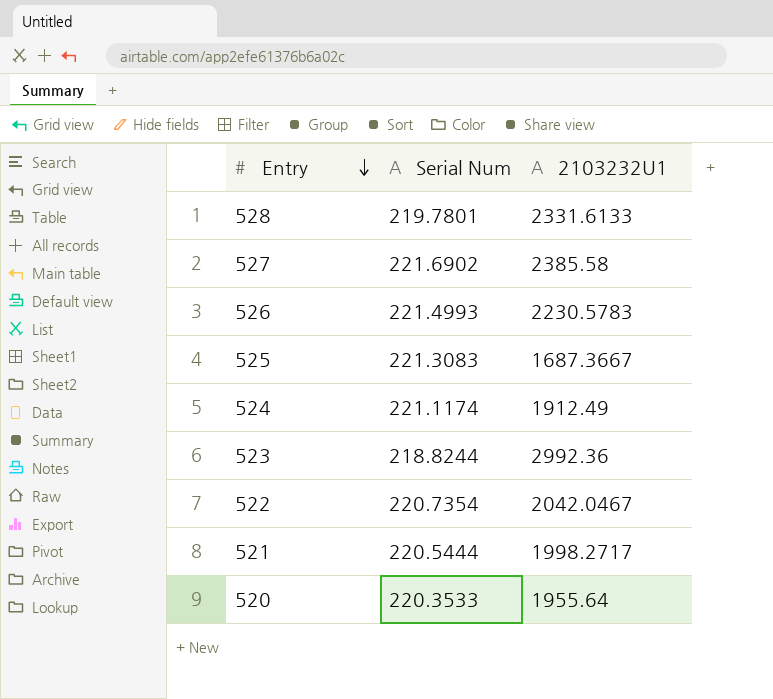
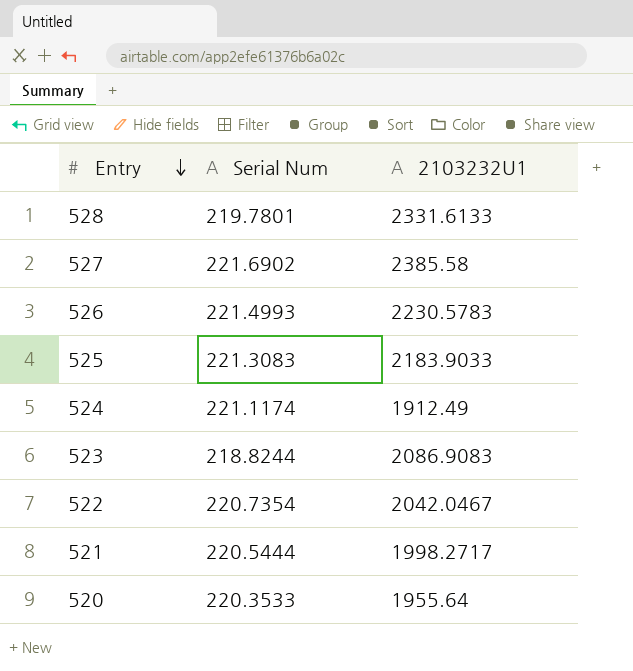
525 | 2103232U1: 1687.3667 -> 2183.9033
523 | 2103232U1: 2992.36 -> 2086.9083

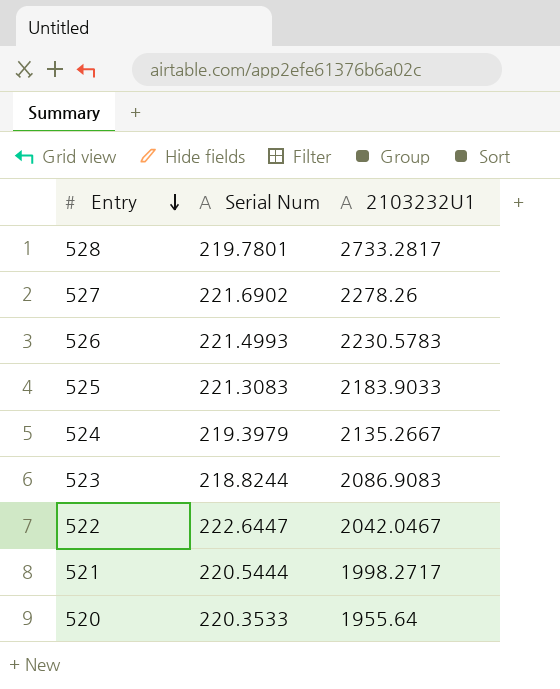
528 | 2103232U1: 2331.6133 -> 2733.2817
527 | 2103232U1: 2385.58 -> 2278.26
524 | Serial Num: 221.1174 -> 219.3979
524 | 2103232U1: 1912.49 -> 2135.2667
522 | Serial Num: 220.7354 -> 222.6447

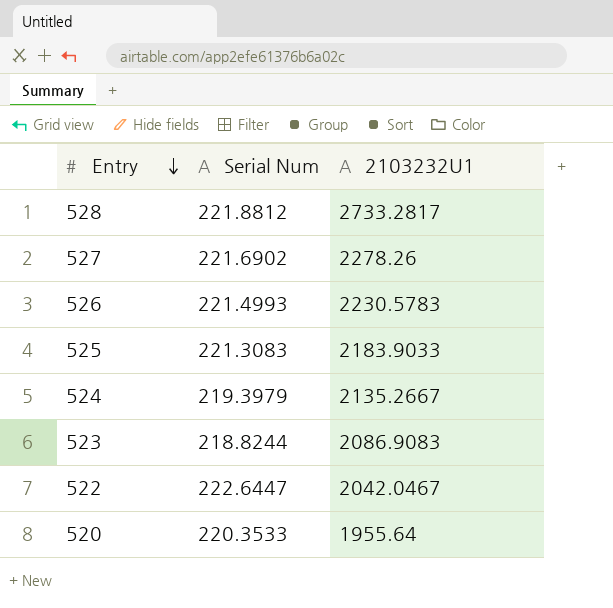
row 521: 220.5444 | 1998.2717 -> none
528 | Serial Num: 219.7801 -> 221.8812

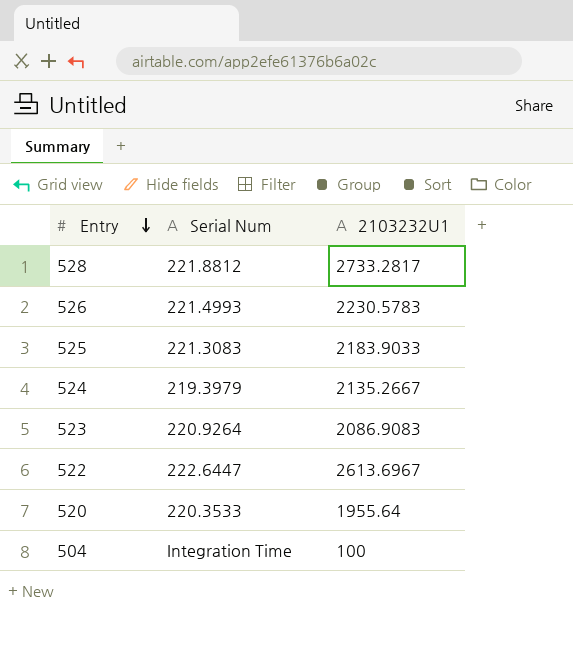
row 527: 221.6902 | 2278.26 -> none
523 | Serial Num: 218.8244 -> 220.9264
522 | 2103232U1: 2042.0467 -> 2613.6967
row 504: none -> Integration Time | 100

